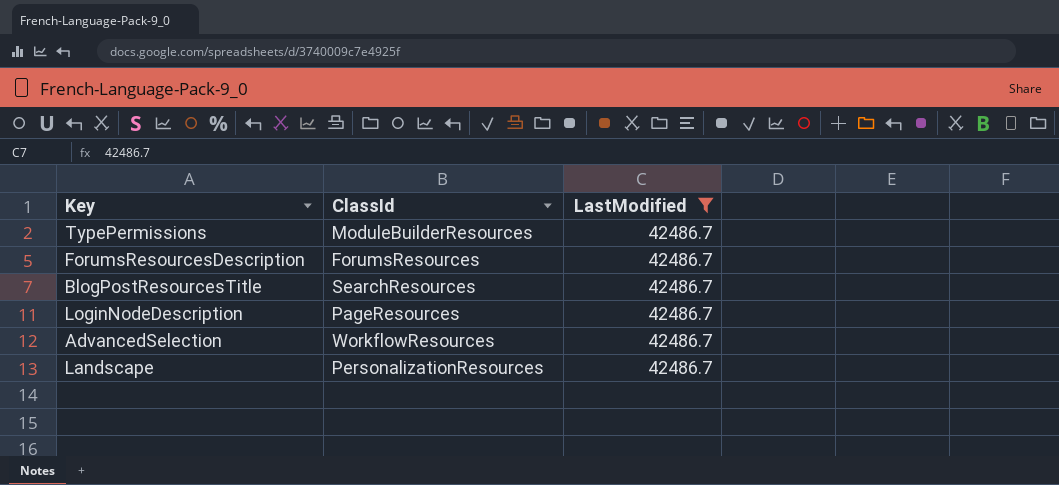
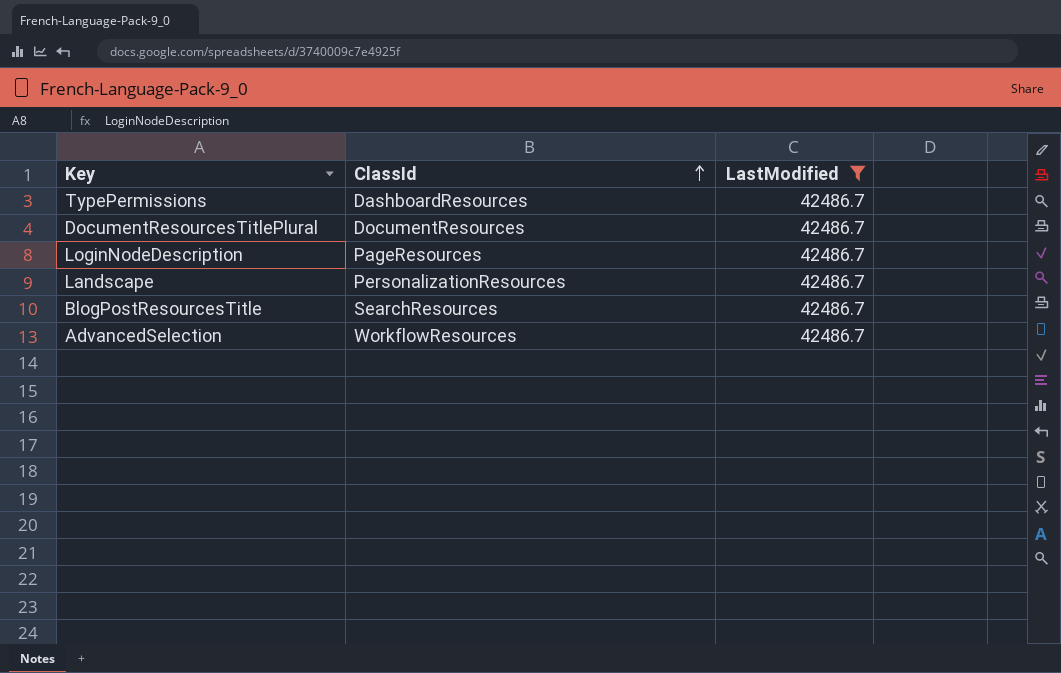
row order: none -> ClassId ascending
row ForumsResourcesDescription: ForumsResources | 42486.7 -> none
TypePermissions | ClassId: ModuleBuilderResources -> DashboardResources
row DocumentResourcesTitlePlural: none -> DocumentResources | 42486.7

